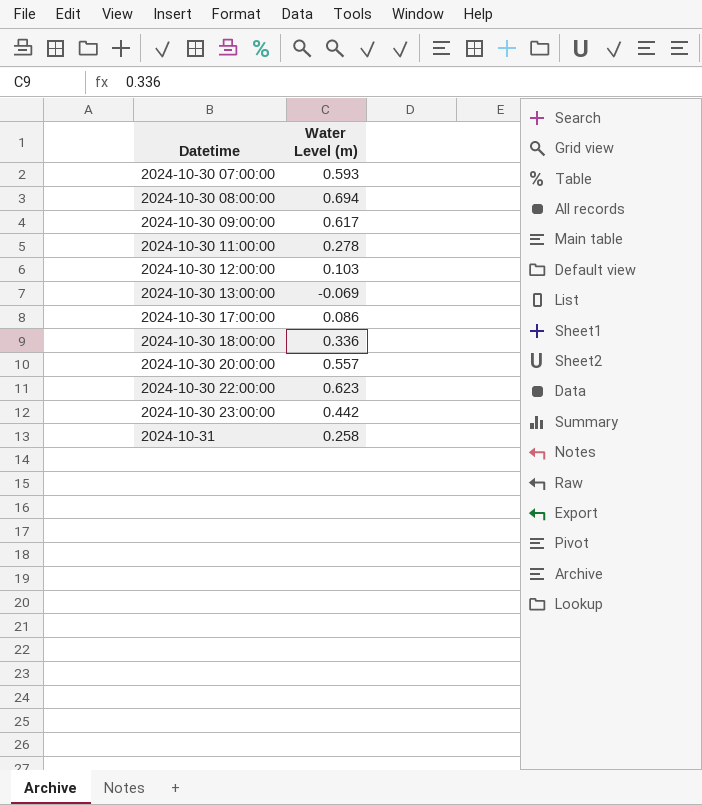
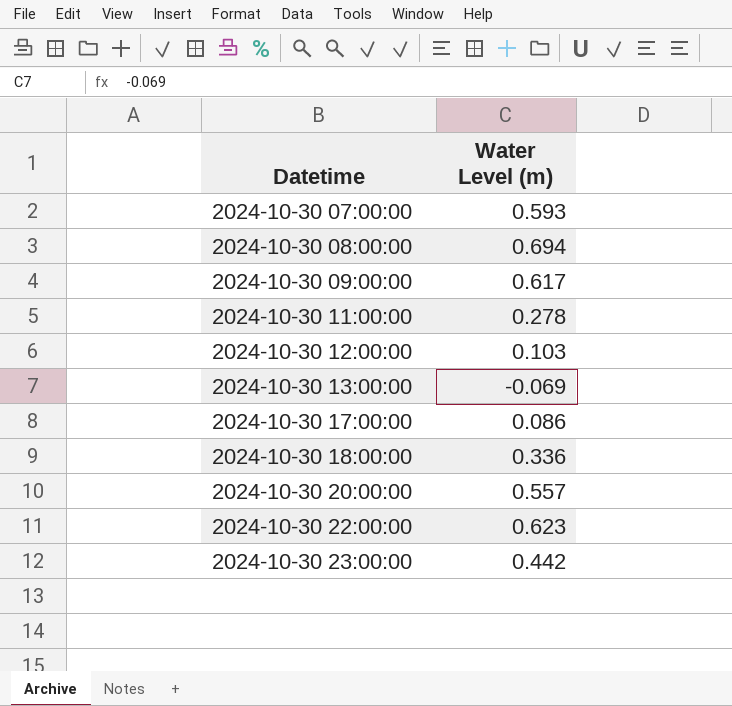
row 2024-10-31: 0.258 -> none

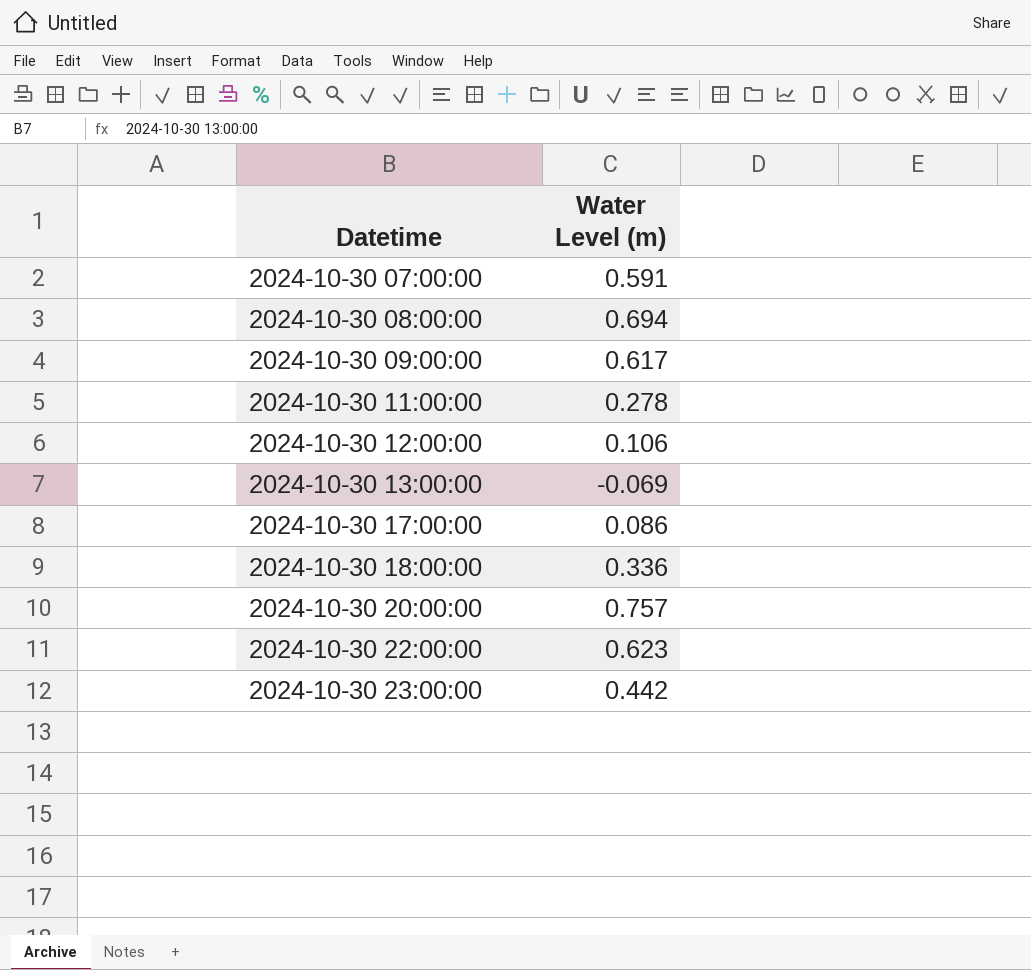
2024-10-30 07:00:00 | Water Level (m): 0.593 -> 0.591
2024-10-30 12:00:00 | Water Level (m): 0.103 -> 0.106
2024-10-30 20:00:00 | Water Level (m): 0.557 -> 0.757

